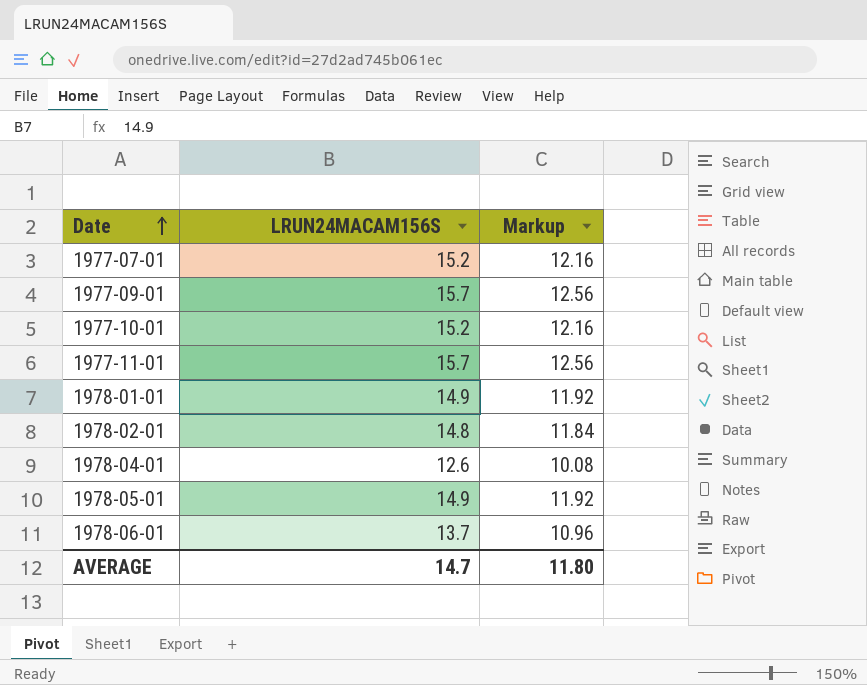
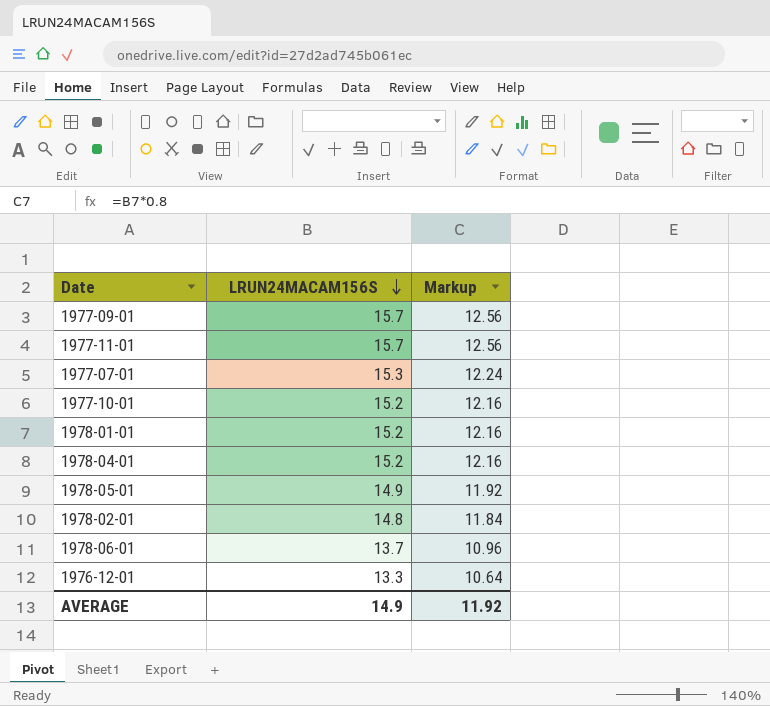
row order: Date ascending -> LRUN24MACAM156S descending
1977-07-01 | LRUN24MACAM156S: 15.2 -> 15.3
1977-07-01 | Markup: 12.16 -> 12.24
1978-01-01 | LRUN24MACAM156S: 14.9 -> 15.2
1978-01-01 | Markup: 11.92 -> 12.16
1978-04-01 | LRUN24MACAM156S: 12.6 -> 15.2
1978-04-01 | Markup: 10.08 -> 12.16
row 1976-12-01: none -> 13.3 | 10.64
AVERAGE | LRUN24MACAM156S: 14.7 -> 14.9
AVERAGE | Markup: 11.80 -> 11.92

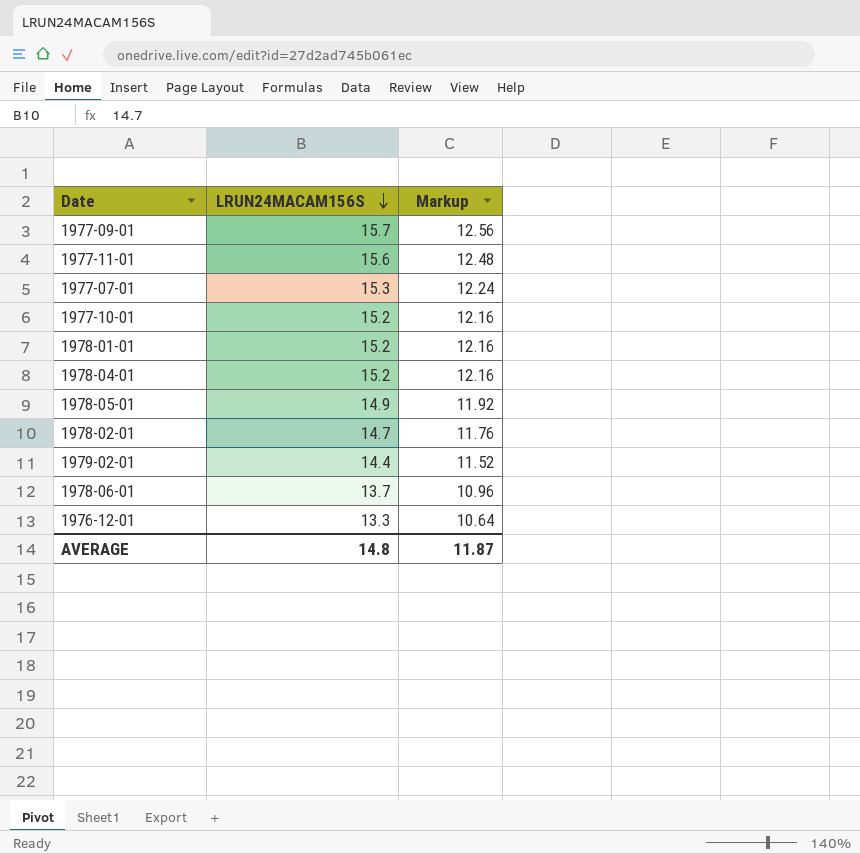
1977-11-01 | LRUN24MACAM156S: 15.7 -> 15.6
1977-11-01 | Markup: 12.56 -> 12.48
1978-02-01 | LRUN24MACAM156S: 14.8 -> 14.7
1978-02-01 | Markup: 11.84 -> 11.76
row 1979-02-01: none -> 14.4 | 11.52
AVERAGE | LRUN24MACAM156S: 14.9 -> 14.8
AVERAGE | Markup: 11.92 -> 11.87

